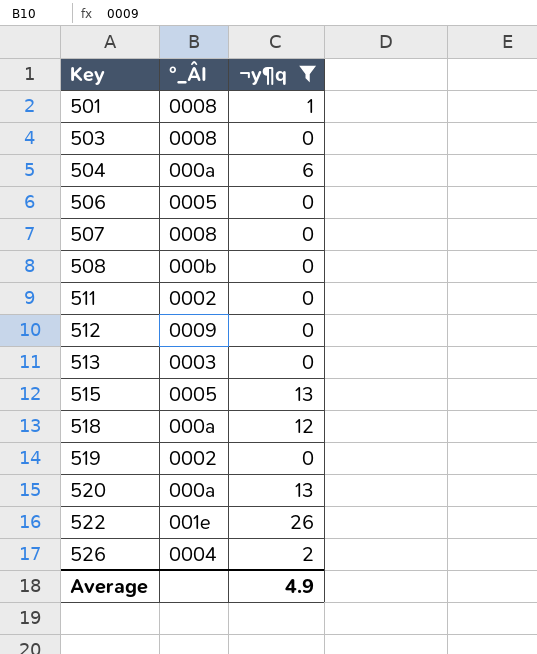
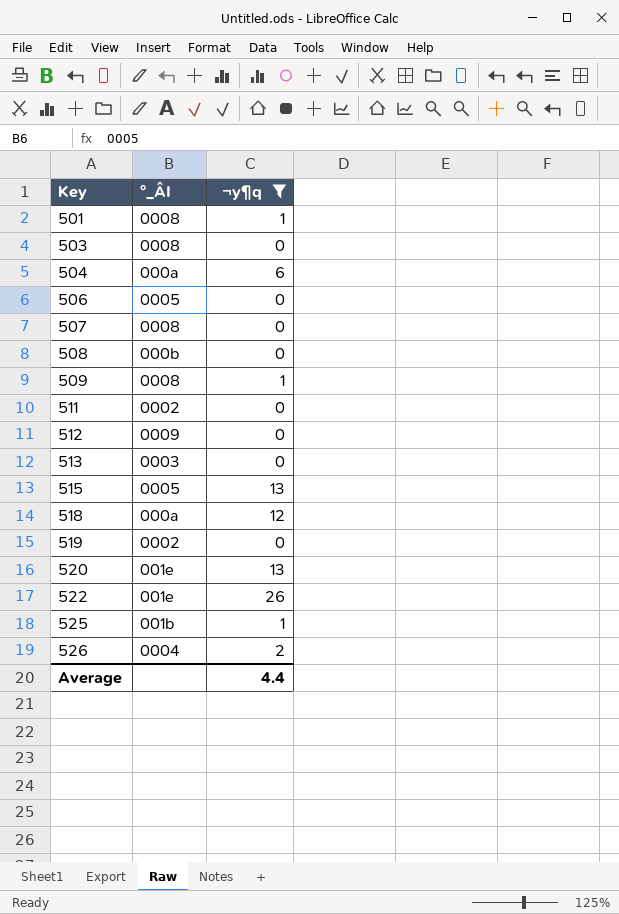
row 509: none -> 0008 | 1
520 | °_ÂI: 000a -> 001e
row 525: none -> 001b | 1
Average | ¬y¶q: 4.9 -> 4.4

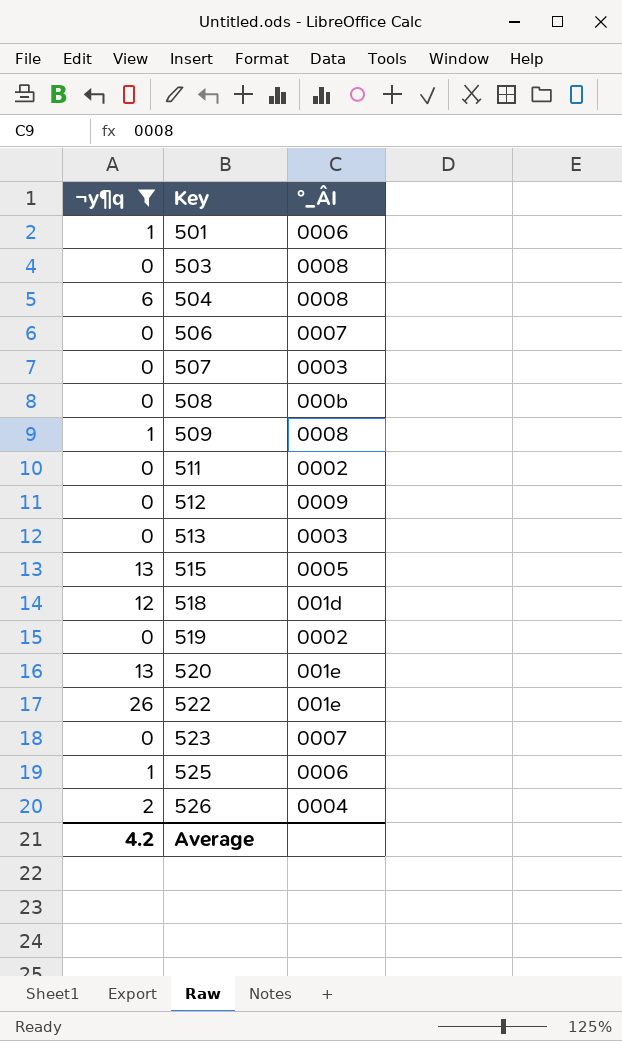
column ¬y¶q | position: 3 -> 1
501 | °_ÂI: 0008 -> 0006
504 | °_ÂI: 000a -> 0008
506 | °_ÂI: 0005 -> 0007
507 | °_ÂI: 0008 -> 0003
518 | °_ÂI: 000a -> 001d
row 523: none -> 0 | 0007
525 | °_ÂI: 001b -> 0006
Average | ¬y¶q: 4.4 -> 4.2

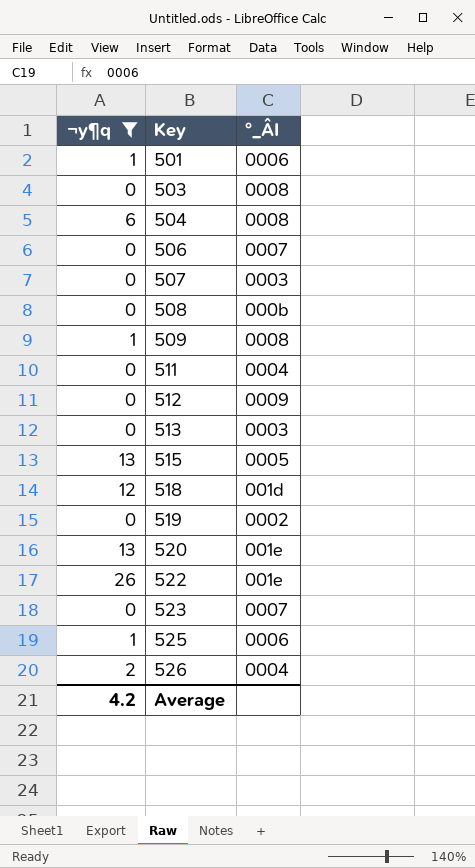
511 | °_ÂI: 0002 -> 0004

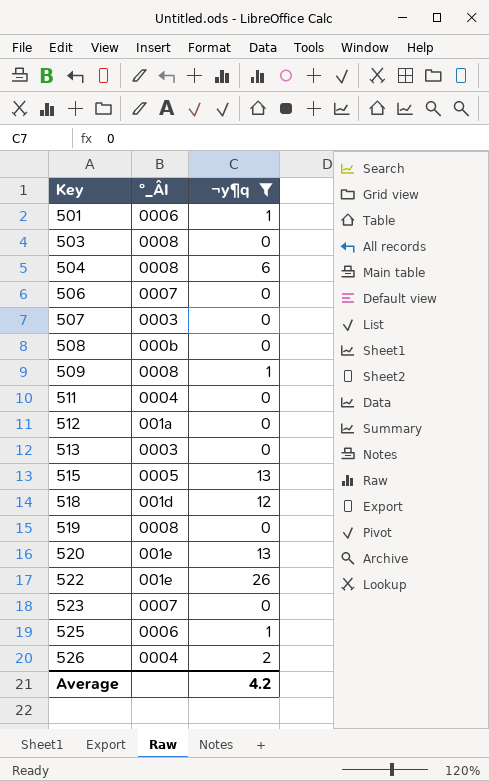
column ¬y¶q | position: 1 -> 3
512 | °_ÂI: 0009 -> 001a
519 | °_ÂI: 0002 -> 0008

